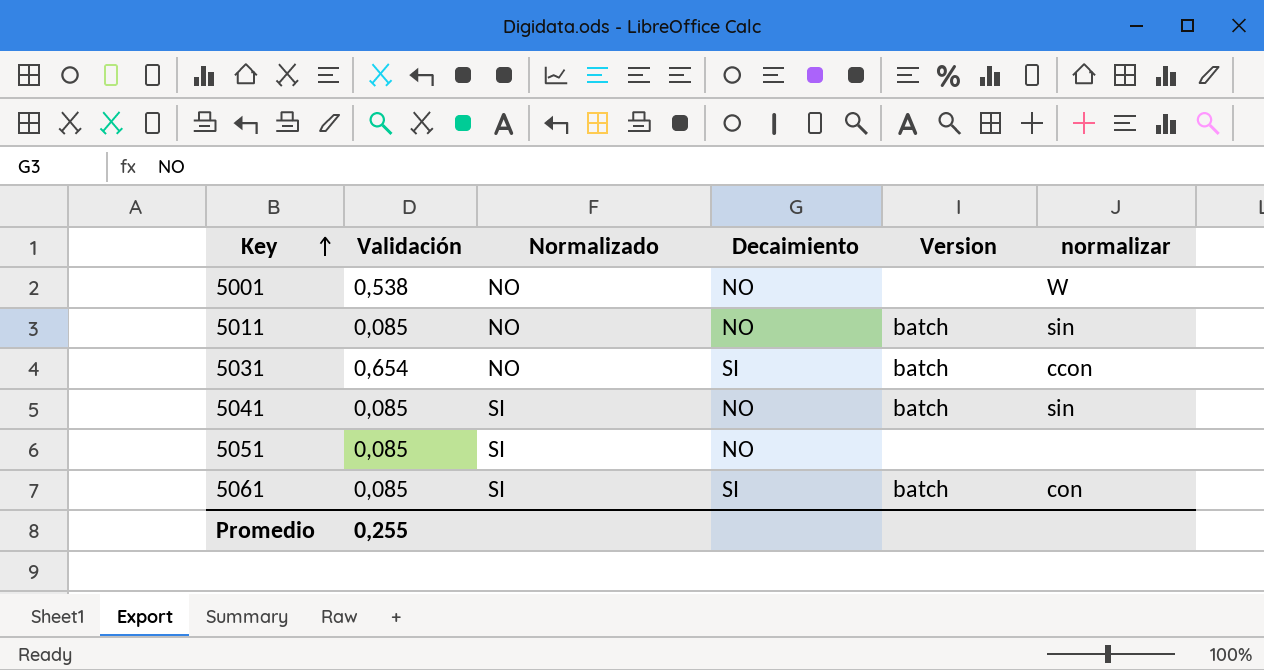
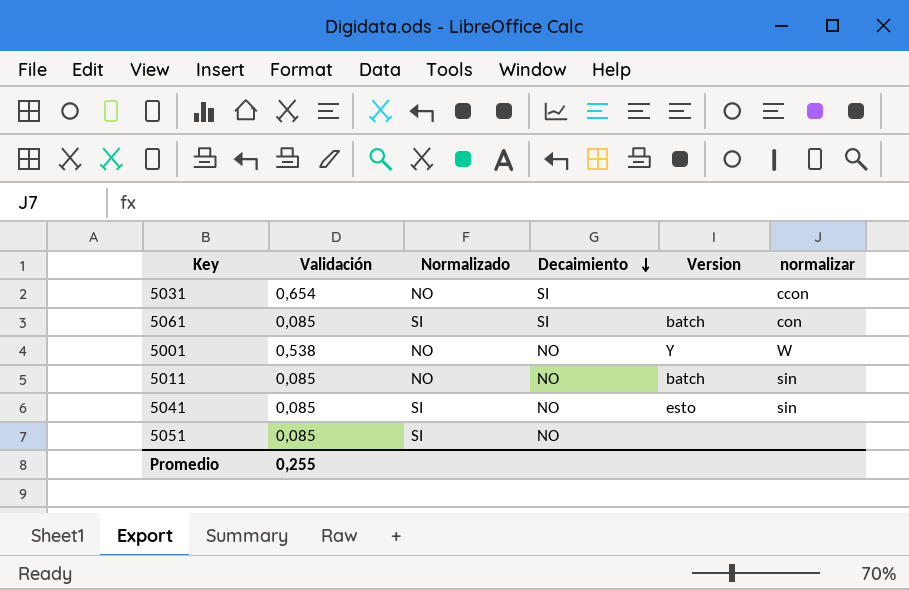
row order: Key ascending -> Decaimiento descending
5031 | Version: batch -> none
5001 | Version: none -> Y
5041 | Version: batch -> esto

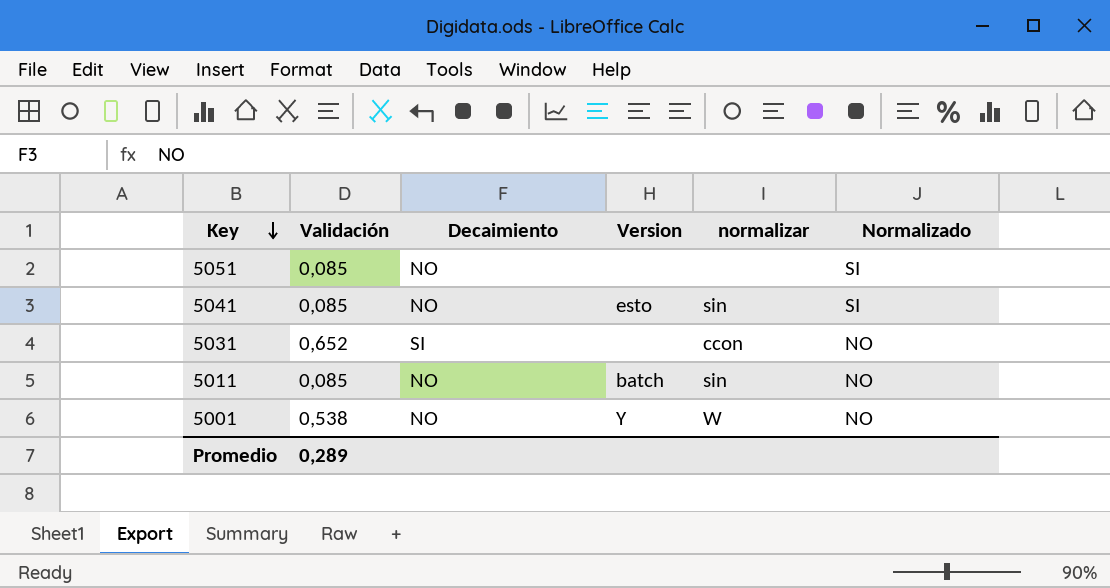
row order: Decaimiento descending -> Key descending
column Normalizado | position: 3 -> 6
row 5061: 0,085 | SI | SI | batch | con -> none
5031 | Validación: 0,654 -> 0,652
Promedio | Validación: 0,255 -> 0,289

